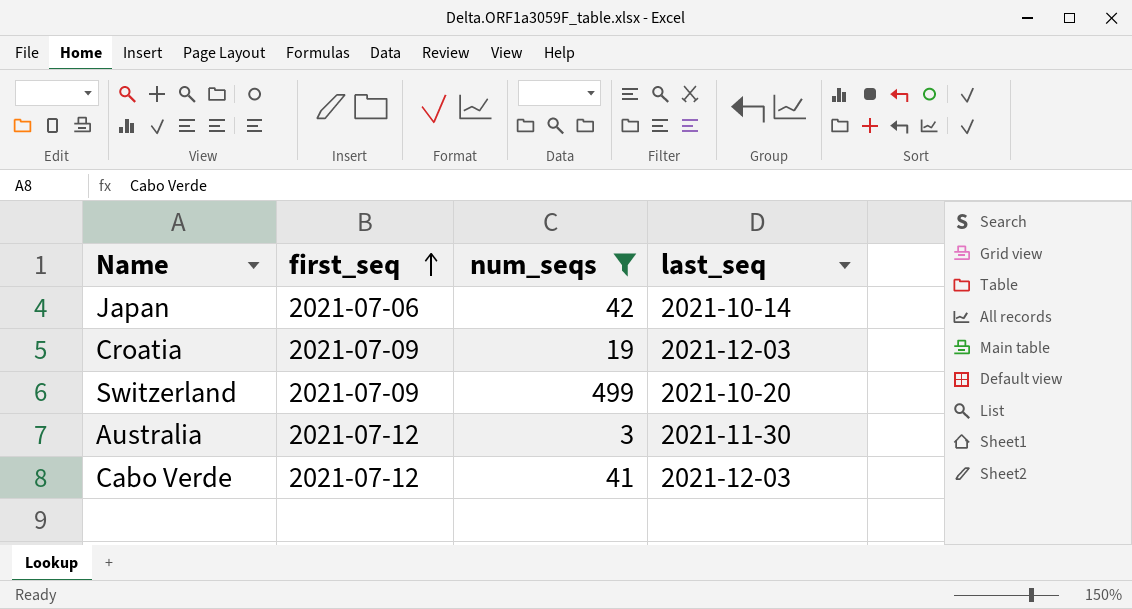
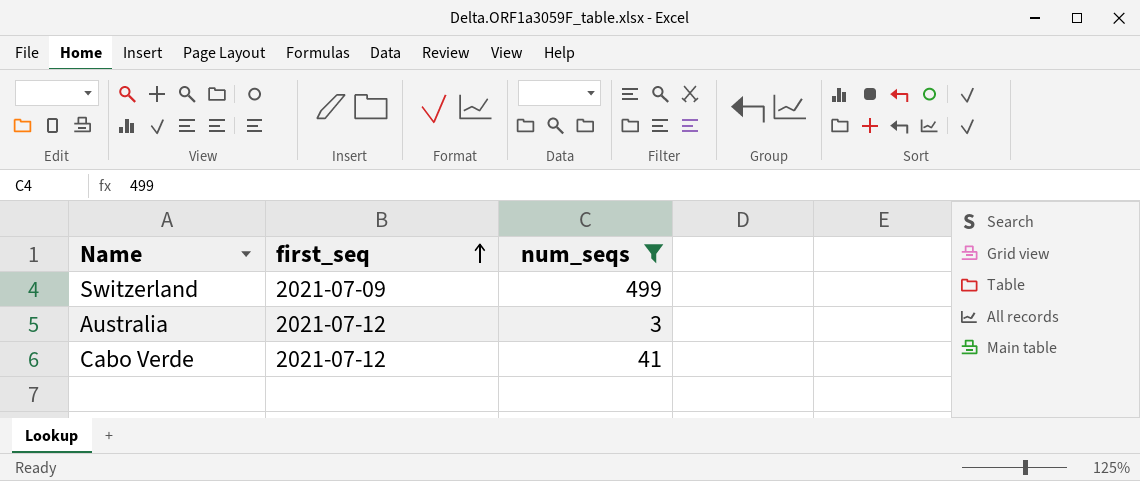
column last_seq | position: 4 -> none
row Japan: 2021-07-06 | 42 | 2021-10-14 -> none
row Croatia: 2021-07-09 | 19 | 2021-12-03 -> none

